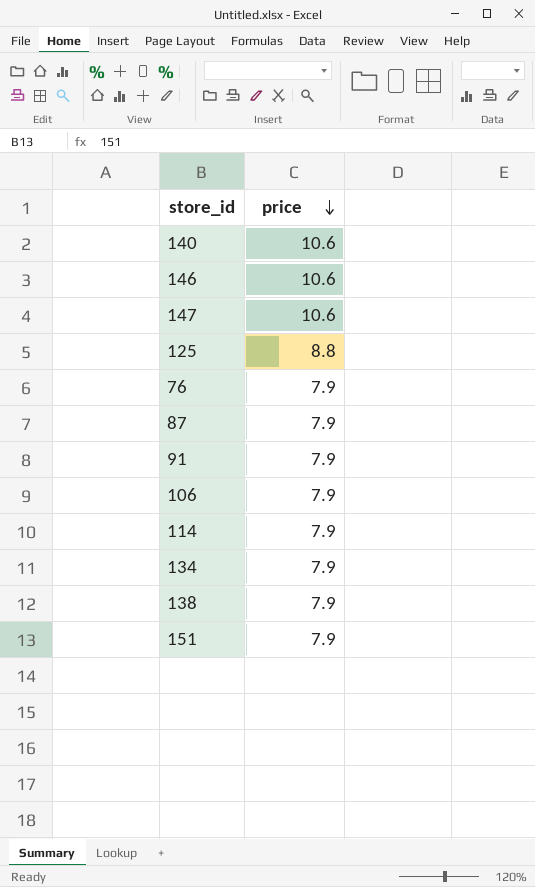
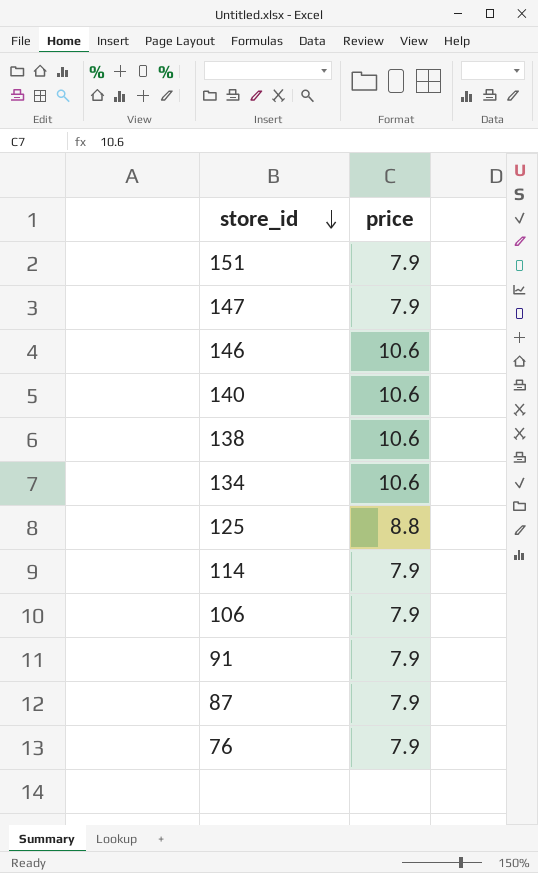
row order: price descending -> store_id descending
147 | price: 10.6 -> 7.9
138 | price: 7.9 -> 10.6
134 | price: 7.9 -> 10.6

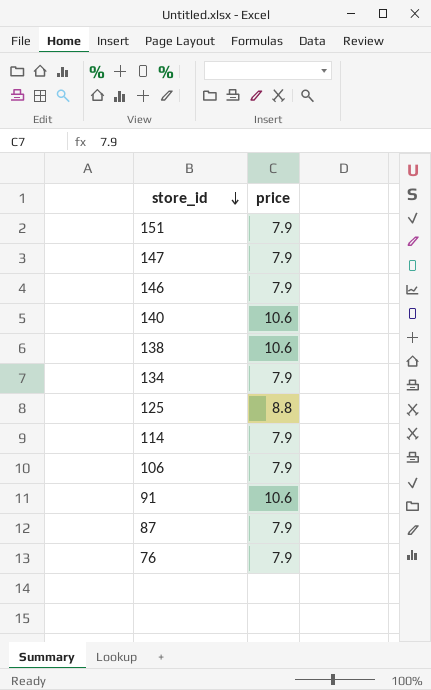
146 | price: 10.6 -> 7.9
134 | price: 10.6 -> 7.9
91 | price: 7.9 -> 10.6

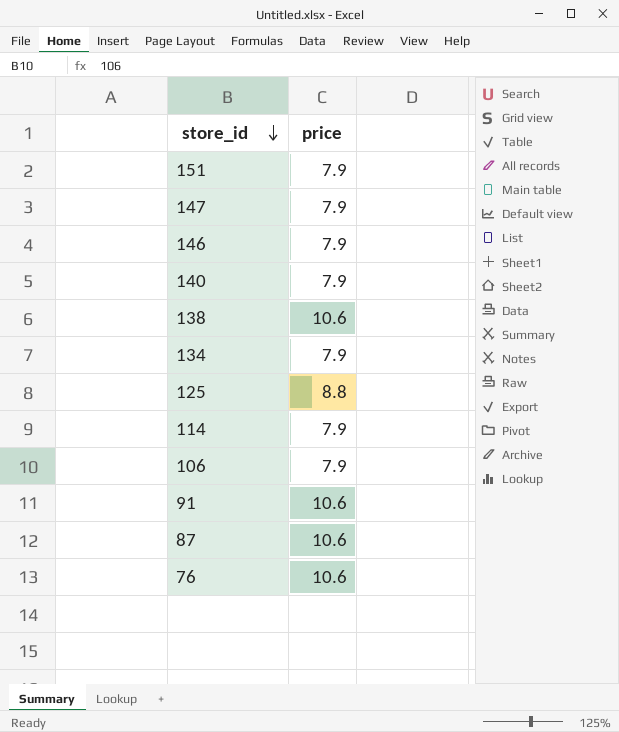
140 | price: 10.6 -> 7.9
87 | price: 7.9 -> 10.6
76 | price: 7.9 -> 10.6

